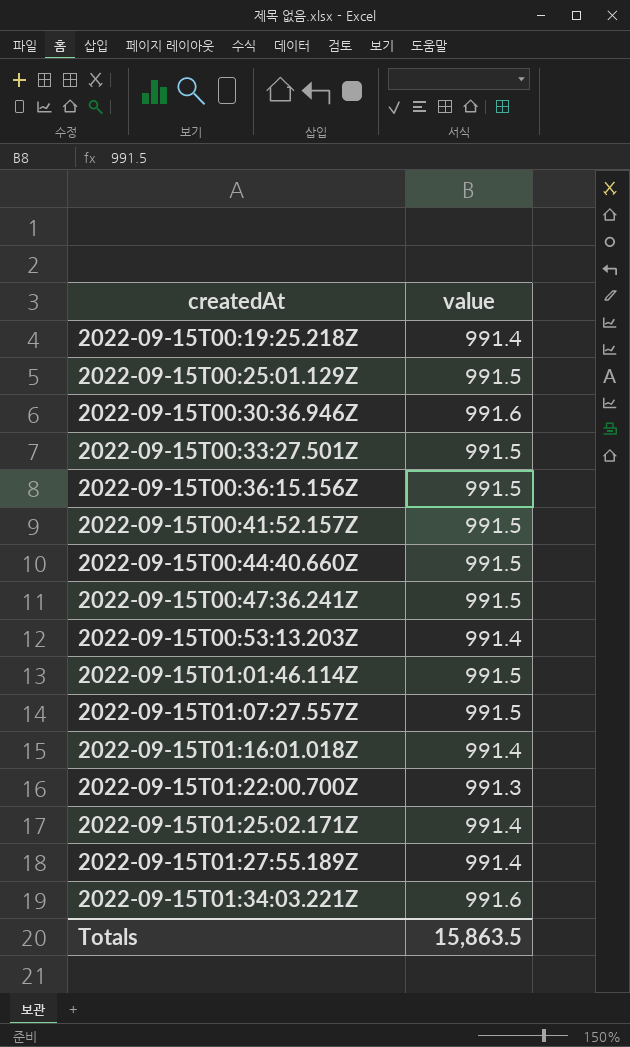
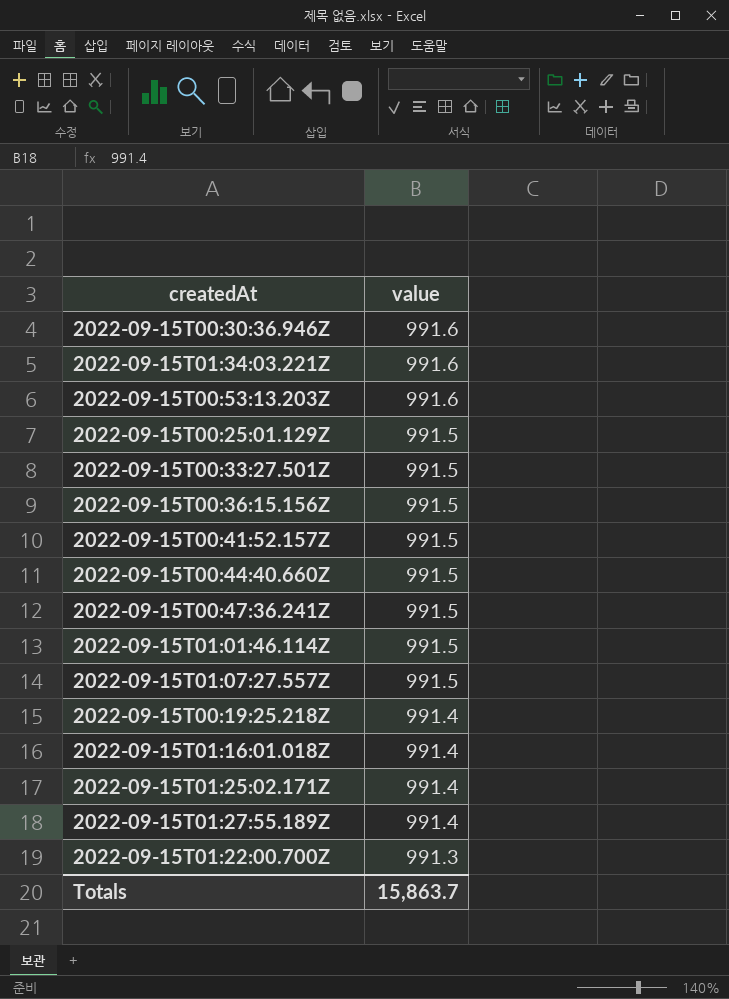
row order: createdAt ascending -> value descending
2022-09-15T00:53:13.203Z | value: 991.4 -> 991.6
Totals | value: 15,863.5 -> 15,863.7

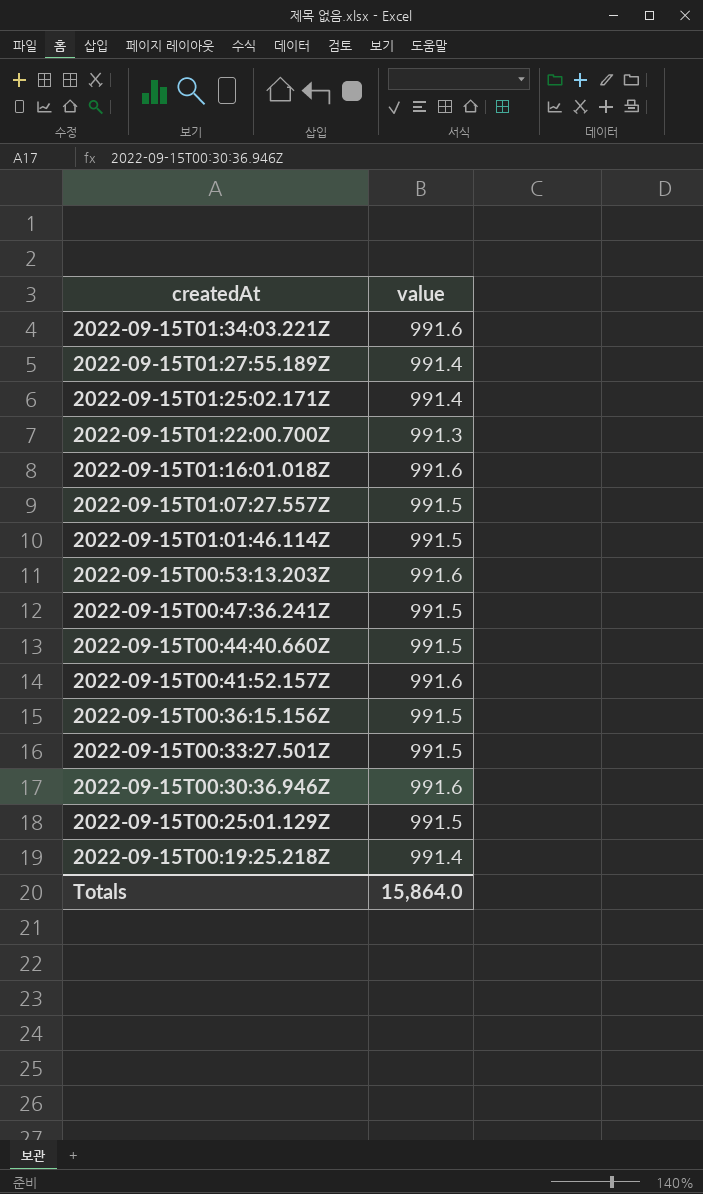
row order: value descending -> createdAt descending
2022-09-15T01:16:01.018Z | value: 991.4 -> 991.6
2022-09-15T00:41:52.157Z | value: 991.5 -> 991.6
Totals | value: 15,863.7 -> 15,864.0

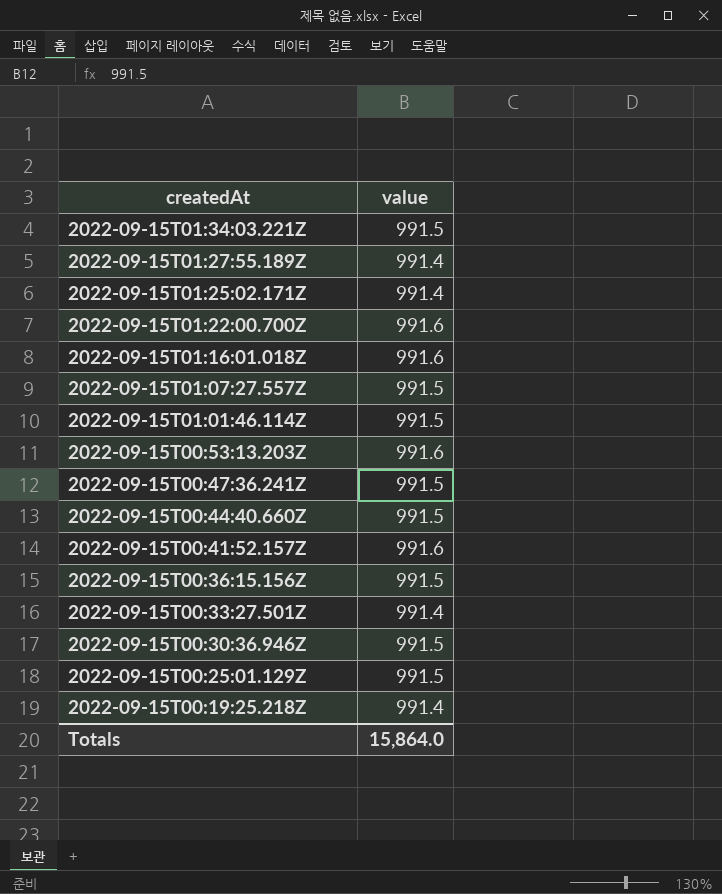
2022-09-15T01:34:03.221Z | value: 991.6 -> 991.5
2022-09-15T01:22:00.700Z | value: 991.3 -> 991.6
2022-09-15T00:33:27.501Z | value: 991.5 -> 991.4
2022-09-15T00:30:36.946Z | value: 991.6 -> 991.5

